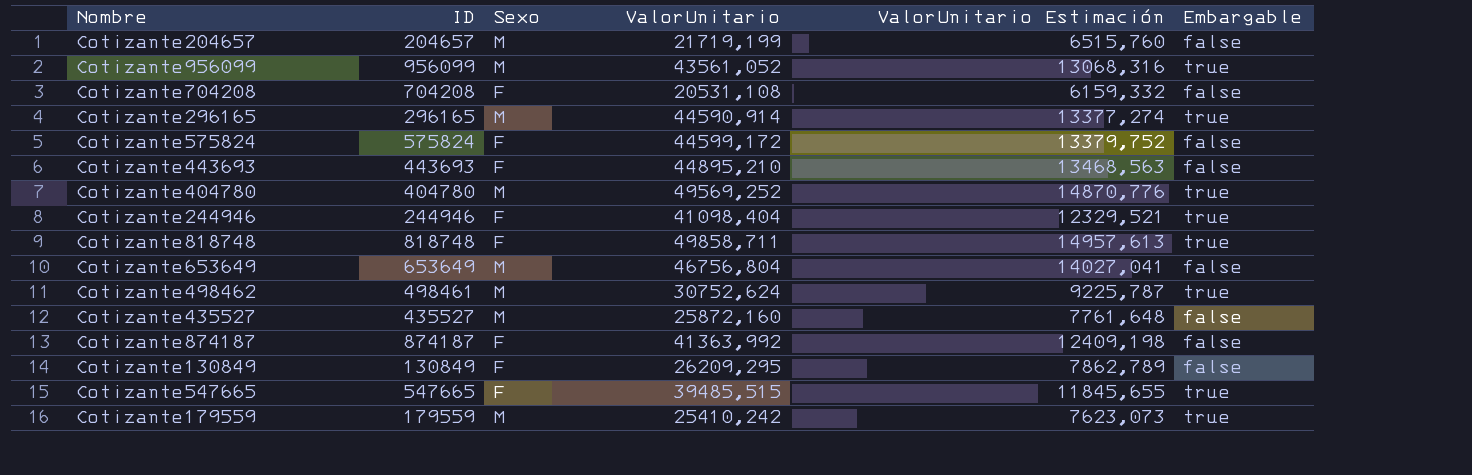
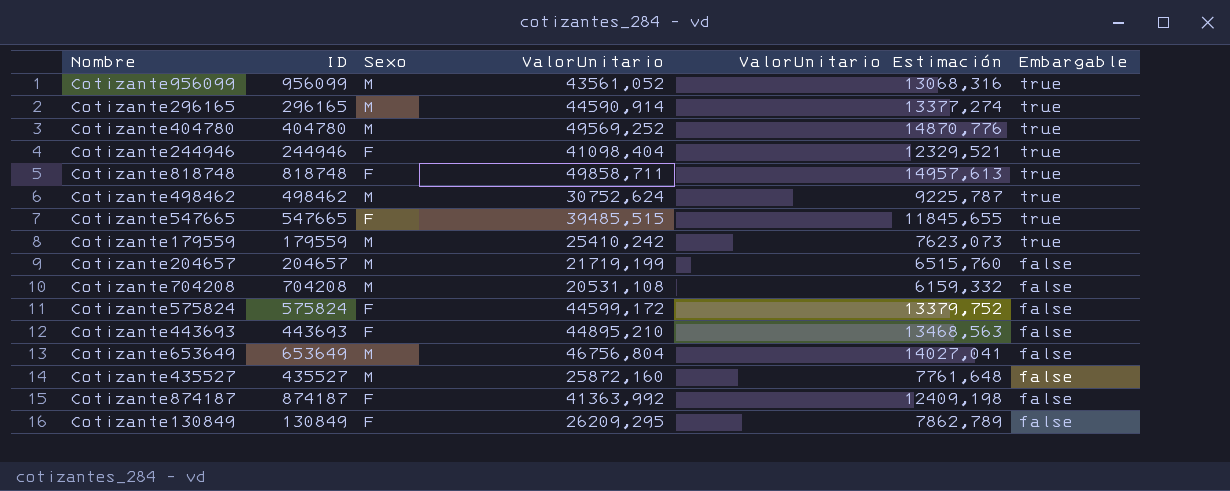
row order: none -> Embargable descending
Cotizante498462 | ID: 498461 -> 498462
Cotizante704208 | Sexo: F -> M

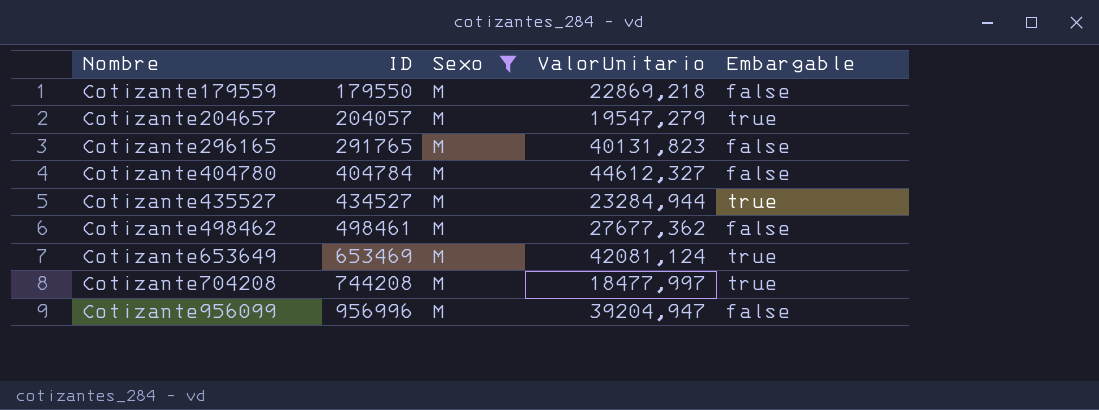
filter: none -> Sexo = M
row order: Embargable descending -> Nombre ascending
column ValorUnitario Estimación | formula: [ValorUnitario] * 0,3 -> none
Cotizante179559 | ID: 179559 -> 179550
Cotizante179559 | ValorUnitario: 25410,242 -> 22869,218
Cotizante179559 | Embargable: true -> false
Cotizante204657 | ID: 204657 -> 204057
Cotizante204657 | ValorUnitario: 21719,199 -> 19547,279
Cotizante204657 | Embargable: false -> true
Cotizante296165 | ID: 296165 -> 291765
Cotizante296165 | ValorUnitario: 44590,914 -> 40131,823
Cotizante296165 | Embargable: true -> false
Cotizante404780 | ID: 404780 -> 404784
Cotizante404780 | ValorUnitario: 49569,252 -> 44612,327
Cotizante404780 | Embargable: true -> false
Cotizante435527 | ID: 435527 -> 434527
Cotizante435527 | ValorUnitario: 25872,160 -> 23284,944
Cotizante435527 | Embargable: false -> true
Cotizante498462 | ID: 498462 -> 498461
Cotizante498462 | ValorUnitario: 30752,624 -> 27677,362
Cotizante498462 | Embargable: true -> false
Cotizante653649 | ID: 653649 -> 653469
Cotizante653649 | ValorUnitario: 46756,804 -> 42081,124
Cotizante653649 | Embargable: false -> true
Cotizante704208 | ID: 704208 -> 744208
Cotizante704208 | ValorUnitario: 20531,108 -> 18477,997
Cotizante704208 | Embargable: false -> true
Cotizante956099 | ID: 956099 -> 956996
Cotizante956099 | ValorUnitario: 43561,052 -> 39204,947
Cotizante956099 | Embargable: true -> false

